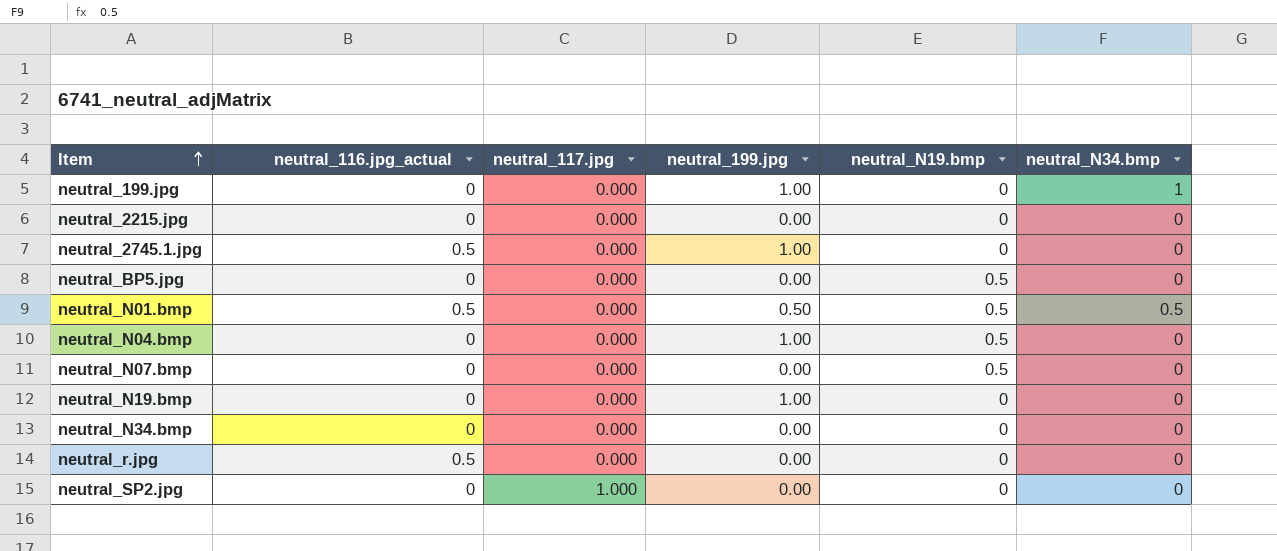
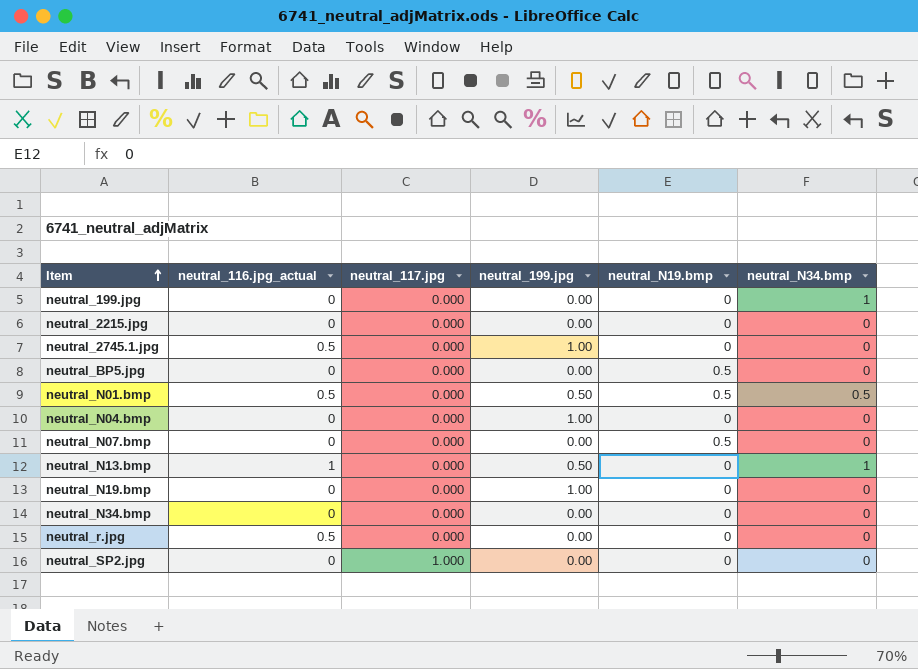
neutral_199.jpg | neutral_199.jpg: 1.00 -> 0.00
neutral_N04.bmp | neutral_N19.bmp: 0.5 -> 0
row neutral_N13.bmp: none -> 1 | 0.000 | 0.50 | 0 | 1

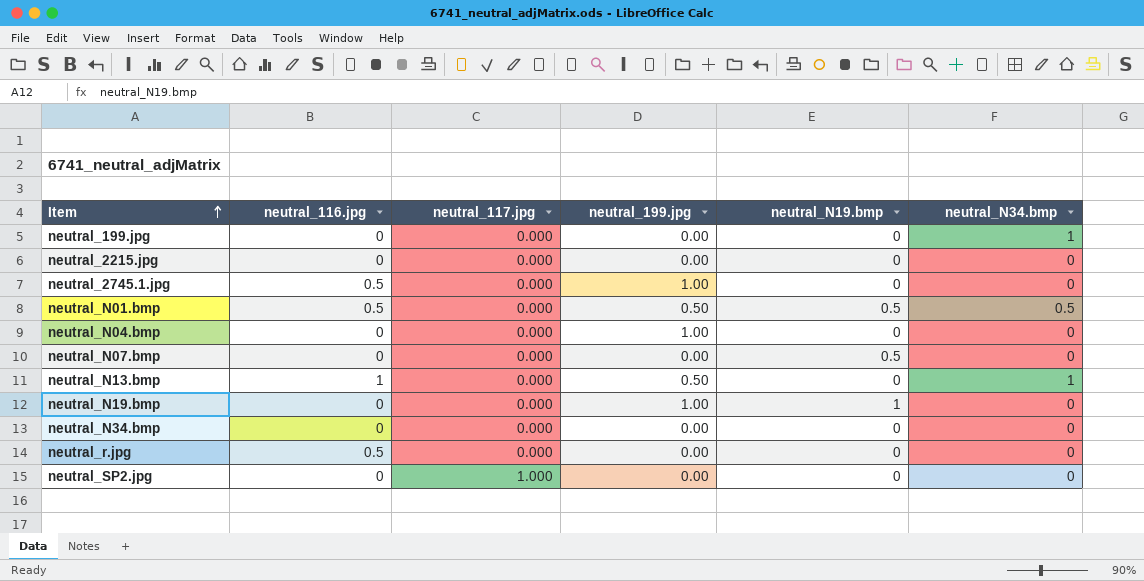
column name: neutral_116.jpg_actual -> neutral_116.jpg
row neutral_BP5.jpg: 0 | 0.000 | 0.00 | 0.5 | 0 -> none
neutral_N19.bmp | neutral_N19.bmp: 0 -> 1

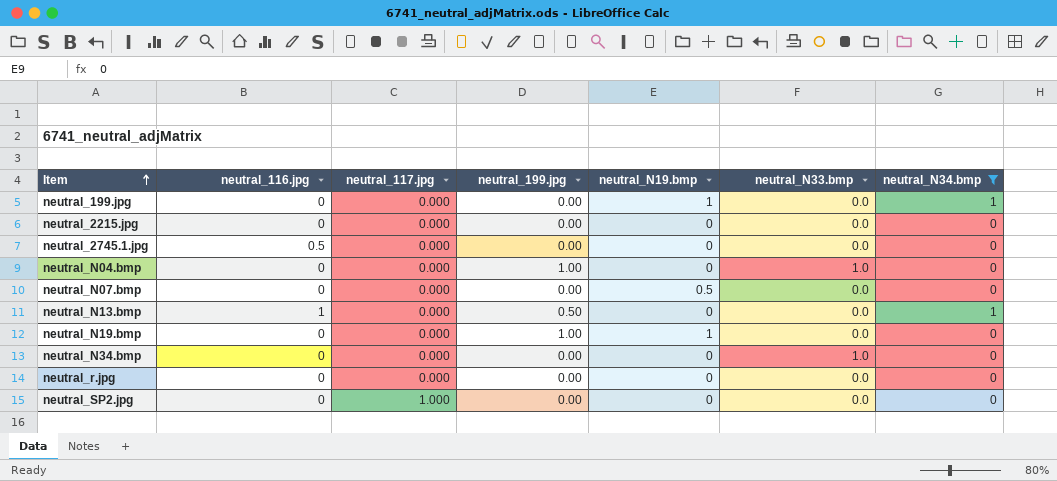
filter: none -> neutral_N34.bmp != 0.5
column neutral_N33.bmp | position: none -> 6
neutral_199.jpg | neutral_N19.bmp: 0 -> 1
neutral_2745.1.jpg | neutral_199.jpg: 1.00 -> 0.00
neutral_r.jpg | neutral_116.jpg: 0.5 -> 0

